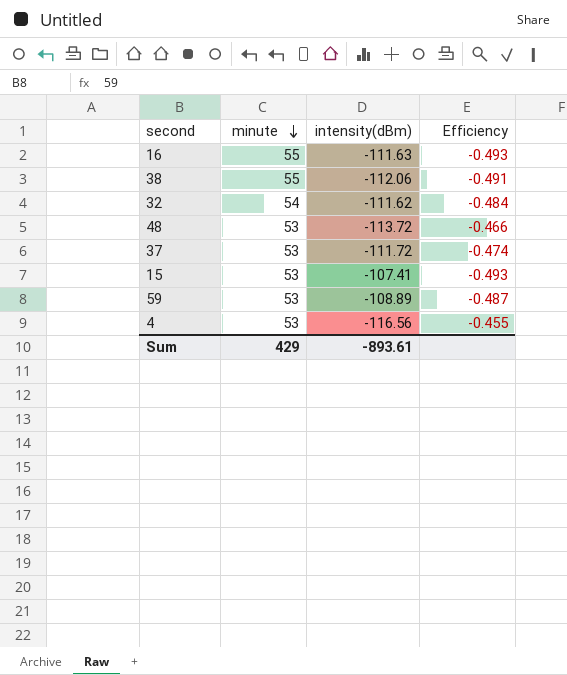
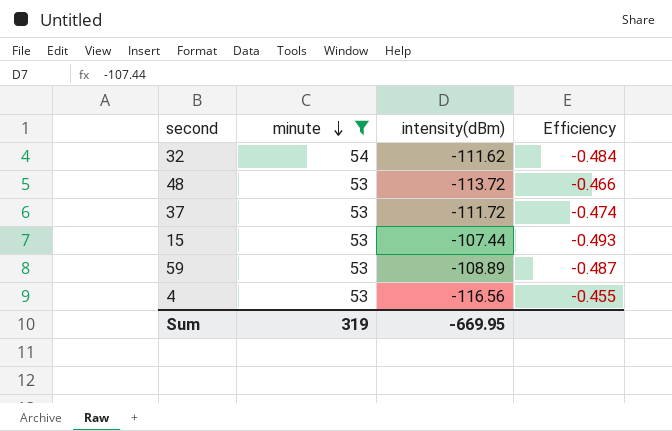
filter: none -> minute != 55
15 | intensity(dBm): -107.41 -> -107.44
Sum | minute: 429 -> 319
Sum | intensity(dBm): -893.61 -> -669.95

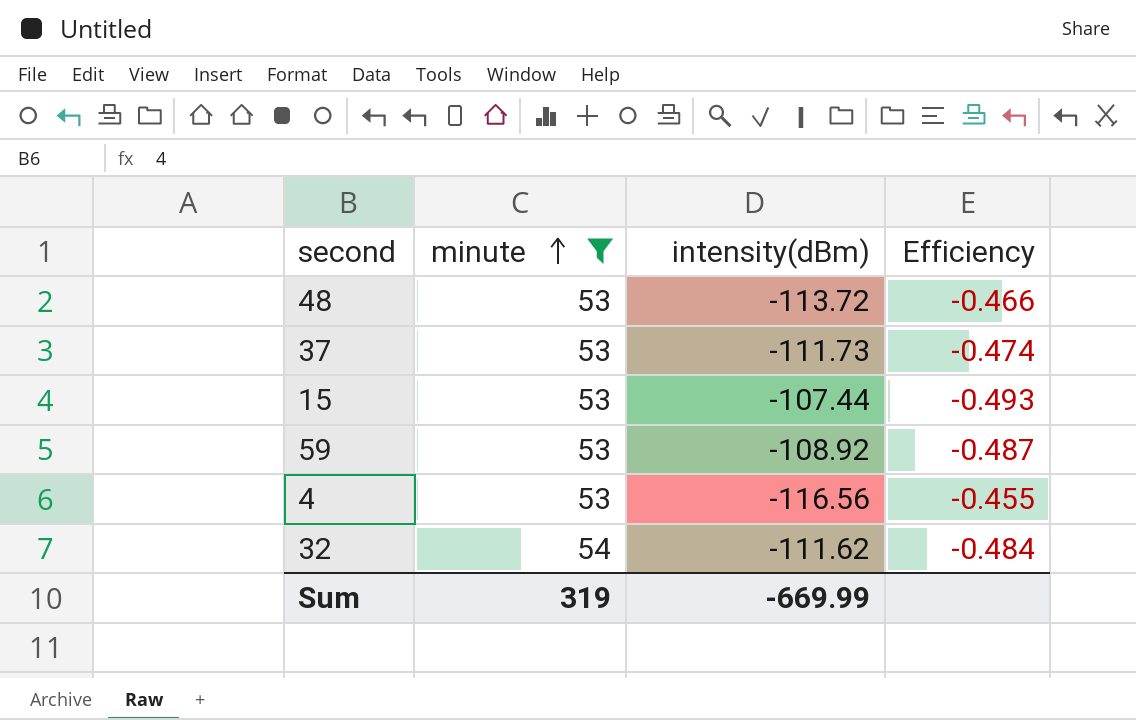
row order: minute descending -> minute ascending
37 | intensity(dBm): -111.72 -> -111.73
59 | intensity(dBm): -108.89 -> -108.92
Sum | intensity(dBm): -669.95 -> -669.99

